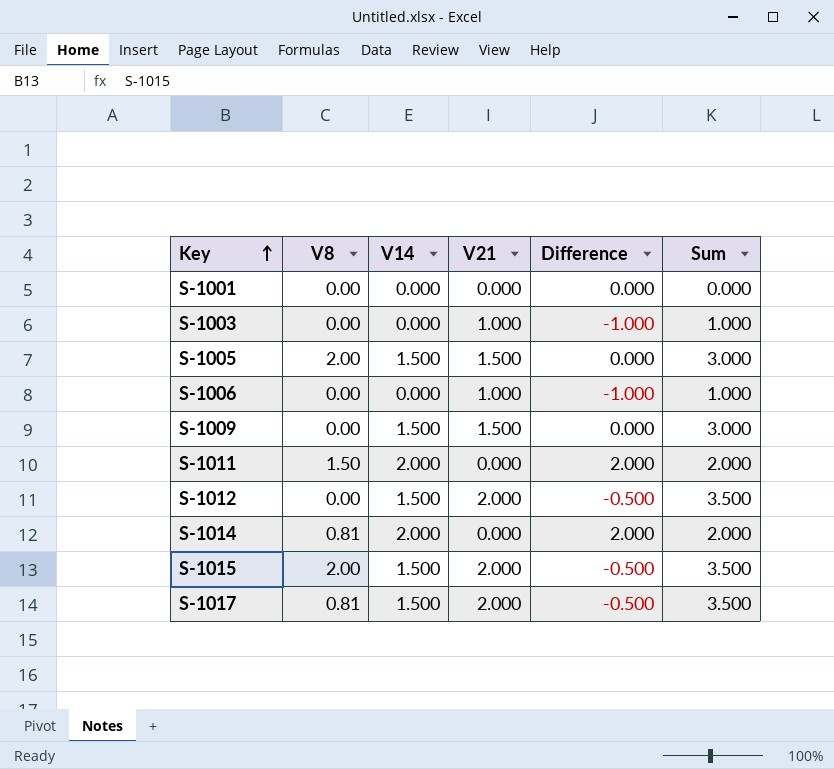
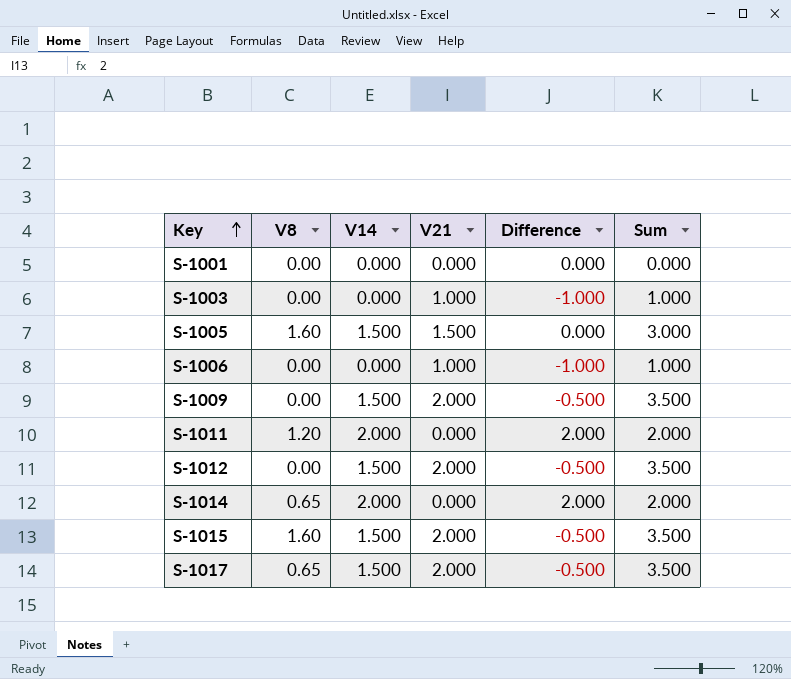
S-1005 | V8: 2.00 -> 1.60
S-1009 | V21: 1.500 -> 2.000
S-1009 | Difference: 0.000 -> -0.500
S-1009 | Sum: 3.000 -> 3.500
S-1011 | V8: 1.50 -> 1.20
S-1014 | V8: 0.81 -> 0.65
S-1015 | V8: 2.00 -> 1.60
S-1017 | V8: 0.81 -> 0.65

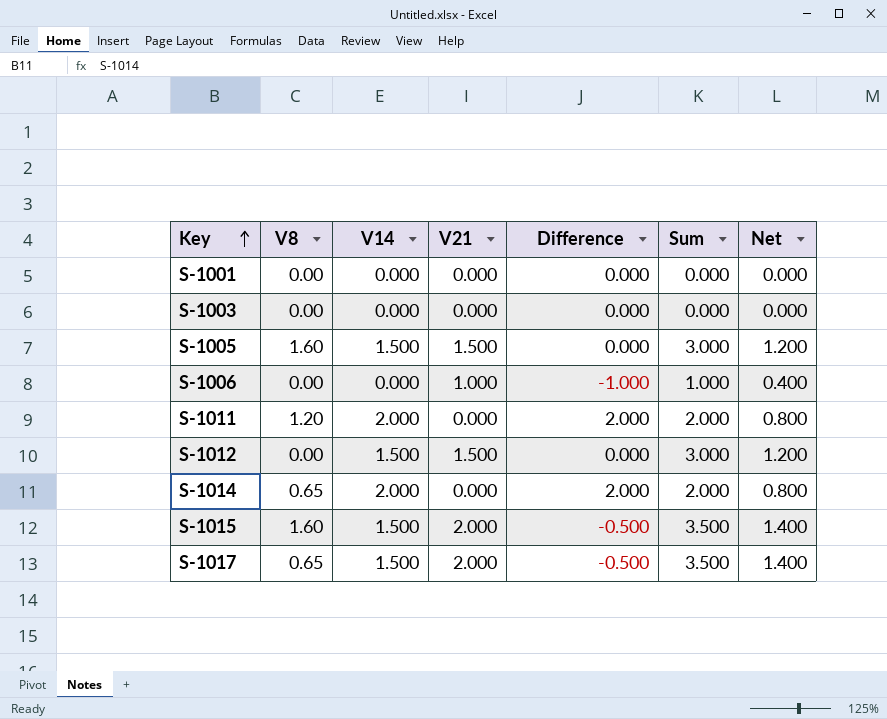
column Net | formula: none -> [Sum] * 0.4
row S-1009: 0.00 | 1.500 | 2.000 | -0.500 | 3.500 -> none
S-1003 | V21: 1.000 -> 0.000
S-1003 | Difference: -1.000 -> 0.000
S-1003 | Sum: 1.000 -> 0.000
S-1012 | V21: 2.000 -> 1.500
S-1012 | Difference: -0.500 -> 0.000
S-1012 | Sum: 3.500 -> 3.000

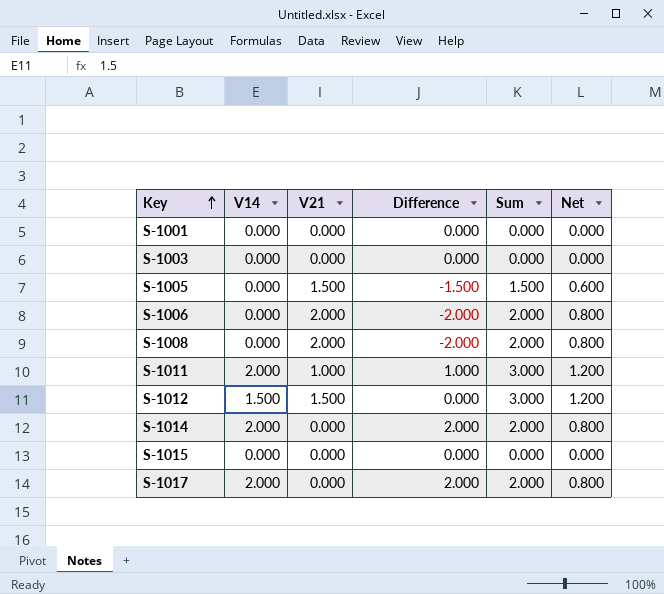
column V8 | position: 2 -> none
S-1005 | V14: 1.500 -> 0.000
S-1005 | Difference: 0.000 -> -1.500
S-1005 | Sum: 3.000 -> 1.500
S-1005 | Net: 1.200 -> 0.600
S-1006 | V21: 1.000 -> 2.000
S-1006 | Difference: -1.000 -> -2.000
S-1006 | Sum: 1.000 -> 2.000
S-1006 | Net: 0.400 -> 0.800
row S-1008: none -> 0.000 | 2.000 | -2.000 | 2.000 | 0.800
S-1011 | V21: 0.000 -> 1.000
S-1011 | Difference: 2.000 -> 1.000
S-1011 | Sum: 2.000 -> 3.000
S-1011 | Net: 0.800 -> 1.200
S-1015 | V14: 1.500 -> 0.000
S-1015 | V21: 2.000 -> 0.000
S-1015 | Difference: -0.500 -> 0.000
S-1015 | Sum: 3.500 -> 0.000
S-1015 | Net: 1.400 -> 0.000
S-1017 | V14: 1.500 -> 2.000
S-1017 | V21: 2.000 -> 0.000
S-1017 | Difference: -0.500 -> 2.000
S-1017 | Sum: 3.500 -> 2.000
S-1017 | Net: 1.400 -> 0.800

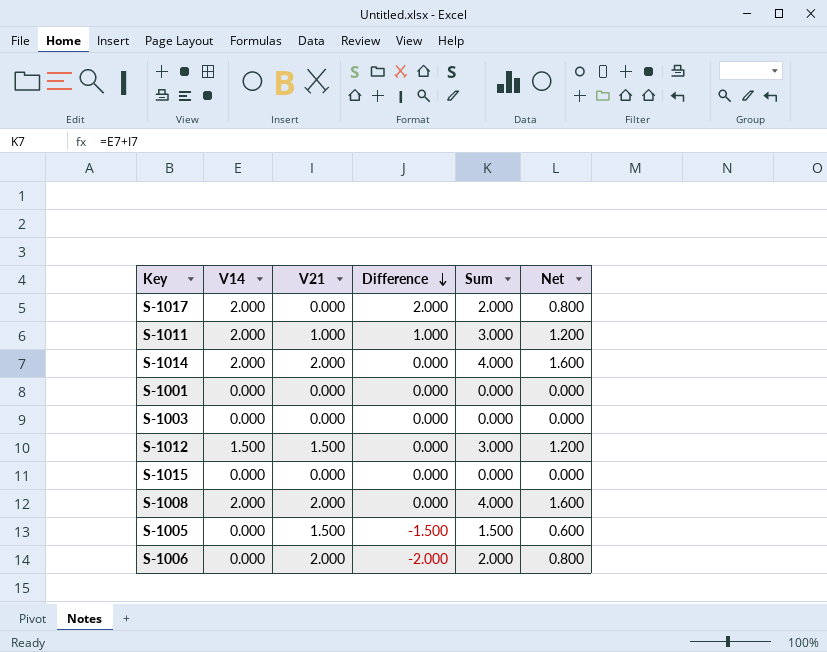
row order: Key ascending -> Difference descending
S-1014 | V21: 0.000 -> 2.000
S-1014 | Difference: 2.000 -> 0.000
S-1014 | Sum: 2.000 -> 4.000
S-1014 | Net: 0.800 -> 1.600
S-1008 | V14: 0.000 -> 2.000
S-1008 | Difference: -2.000 -> 0.000
S-1008 | Sum: 2.000 -> 4.000
S-1008 | Net: 0.800 -> 1.600

